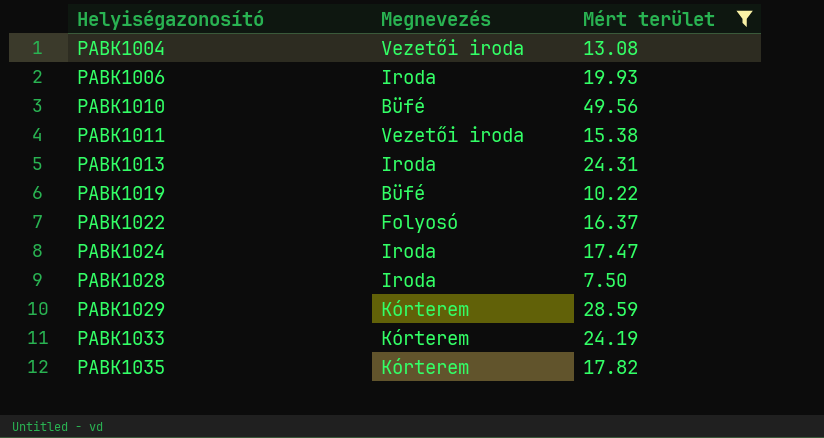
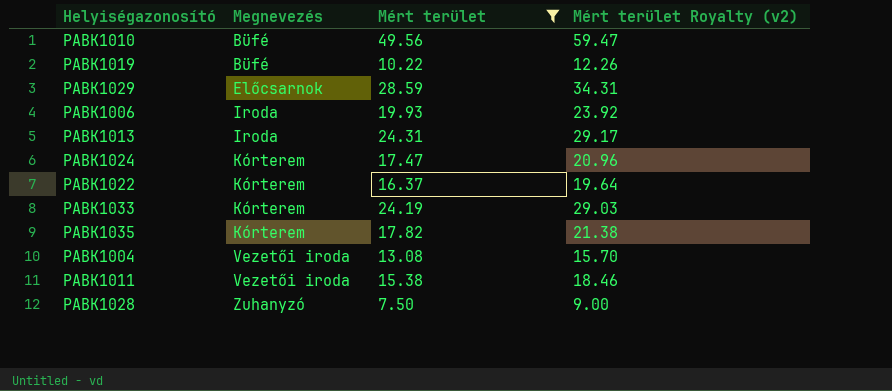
row order: Helyiségazonosító ascending -> Megnevezés ascending
column Mért terület Royalty (v2) | formula: none -> [Mért terület] * 1.2
PABK1029 | Megnevezés: Kórterem -> Előcsarnok
PABK1024 | Megnevezés: Iroda -> Kórterem
PABK1022 | Megnevezés: Folyosó -> Kórterem
PABK1028 | Megnevezés: Iroda -> Zuhanyzó

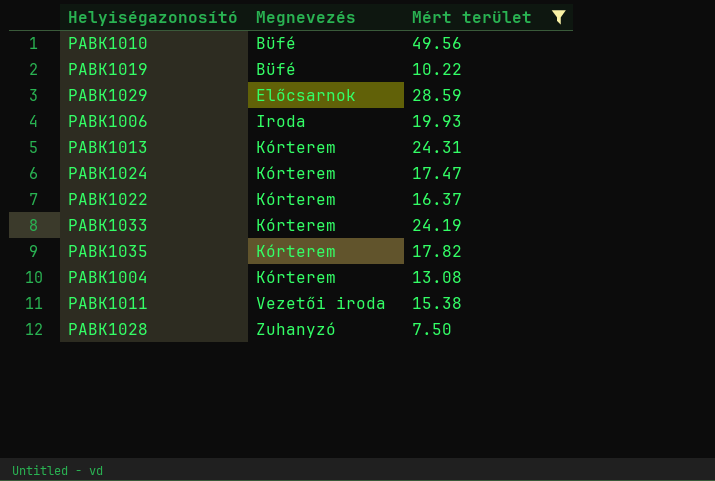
column Mért terület Royalty (v2) | formula: [Mért terület] * 1.2 -> none
PABK1013 | Megnevezés: Iroda -> Kórterem
PABK1004 | Megnevezés: Vezetői iroda -> Kórterem

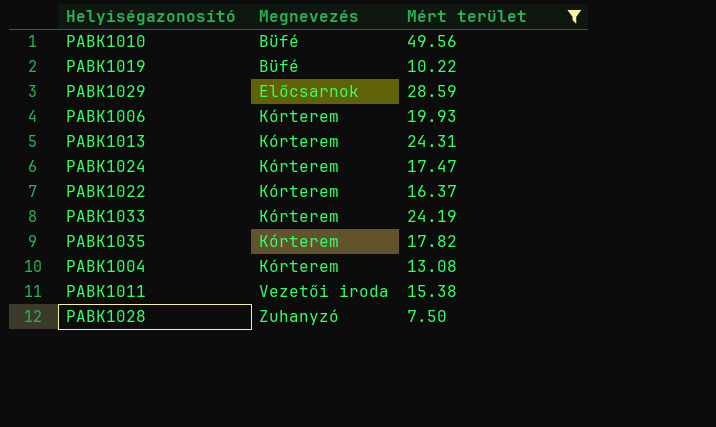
PABK1006 | Megnevezés: Iroda -> Kórterem

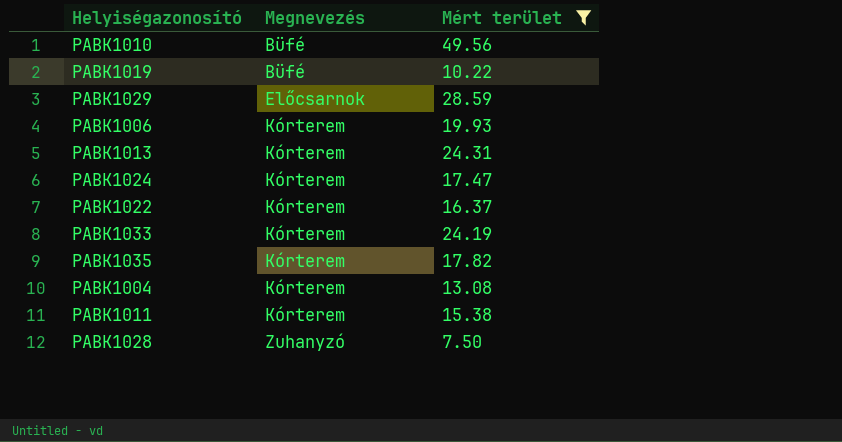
PABK1011 | Megnevezés: Vezetői iroda -> Kórterem

